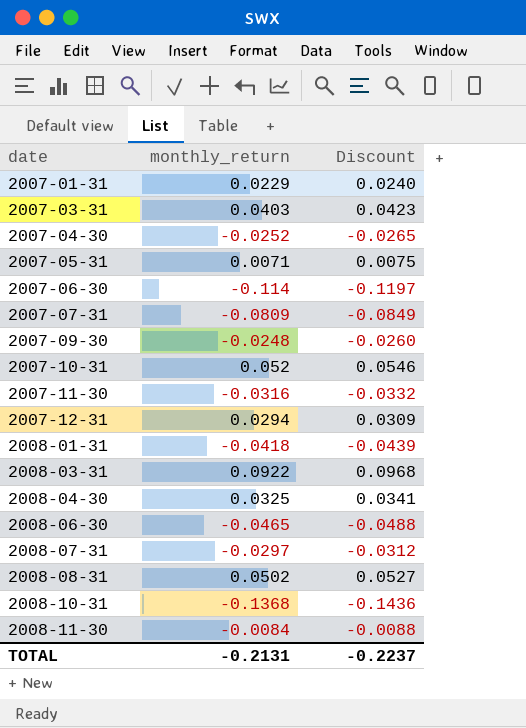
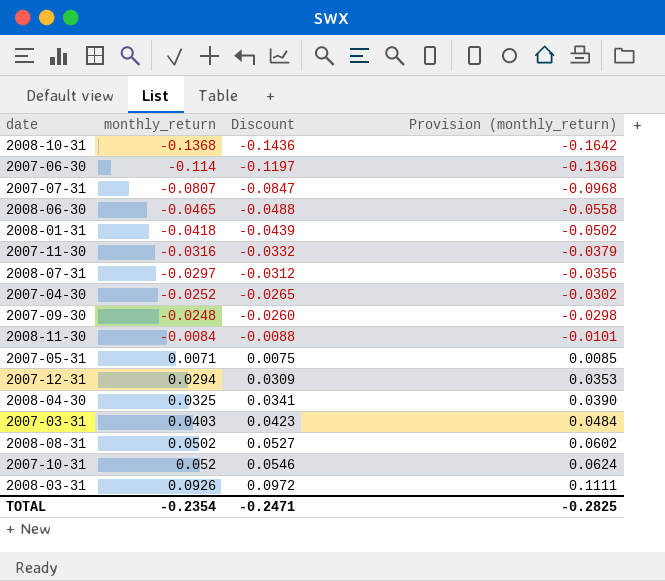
row order: date ascending -> monthly_return ascending
column Provision (monthly_return) | formula: none -> [monthly_return] * 1.2
row 2007-01-31: 0.0229 | 0.0240 -> none
2007-07-31 | monthly_return: -0.0809 -> -0.0807
2007-07-31 | Discount: -0.0849 -> -0.0847
2008-03-31 | monthly_return: 0.0922 -> 0.0926
2008-03-31 | Discount: 0.0968 -> 0.0972
TOTAL | monthly_return: -0.2131 -> -0.2354
TOTAL | Discount: -0.2237 -> -0.2471

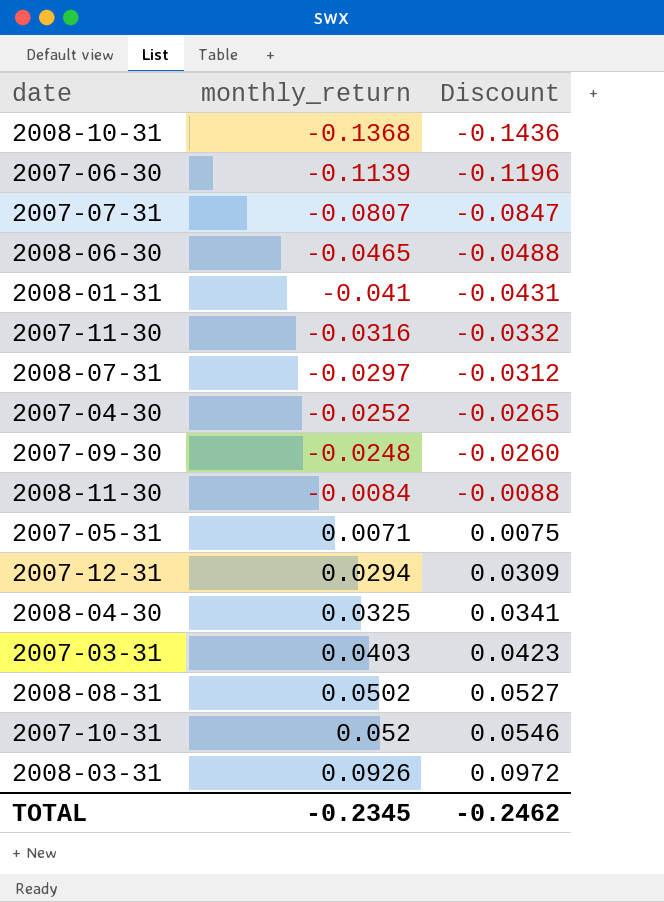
column Provision (monthly_return) | formula: [monthly_return] * 1.2 -> none
2007-06-30 | monthly_return: -0.114 -> -0.1139
2007-06-30 | Discount: -0.1197 -> -0.1196
2008-01-31 | monthly_return: -0.0418 -> -0.041
2008-01-31 | Discount: -0.0439 -> -0.0431
TOTAL | monthly_return: -0.2354 -> -0.2345
TOTAL | Discount: -0.2471 -> -0.2462

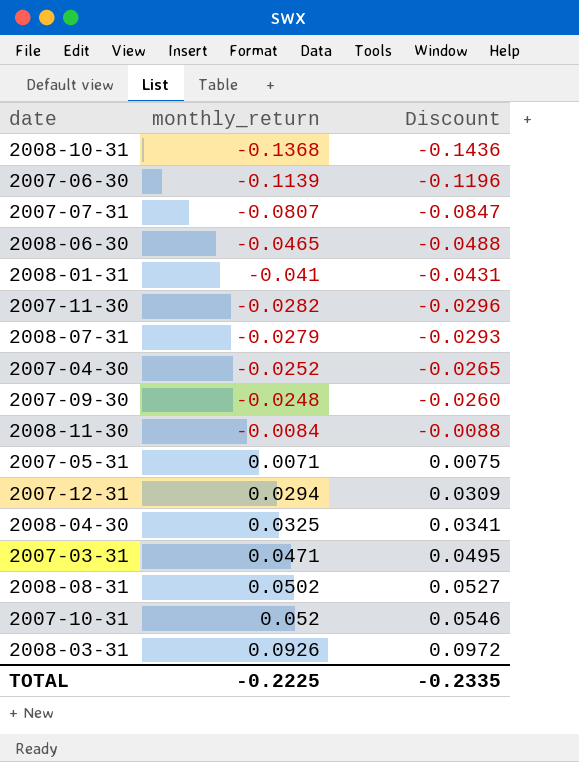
2007-11-30 | monthly_return: -0.0316 -> -0.0282
2007-11-30 | Discount: -0.0332 -> -0.0296
2008-07-31 | monthly_return: -0.0297 -> -0.0279
2008-07-31 | Discount: -0.0312 -> -0.0293
2007-03-31 | monthly_return: 0.0403 -> 0.0471
2007-03-31 | Discount: 0.0423 -> 0.0495
TOTAL | monthly_return: -0.2345 -> -0.2225
TOTAL | Discount: -0.2462 -> -0.2335

